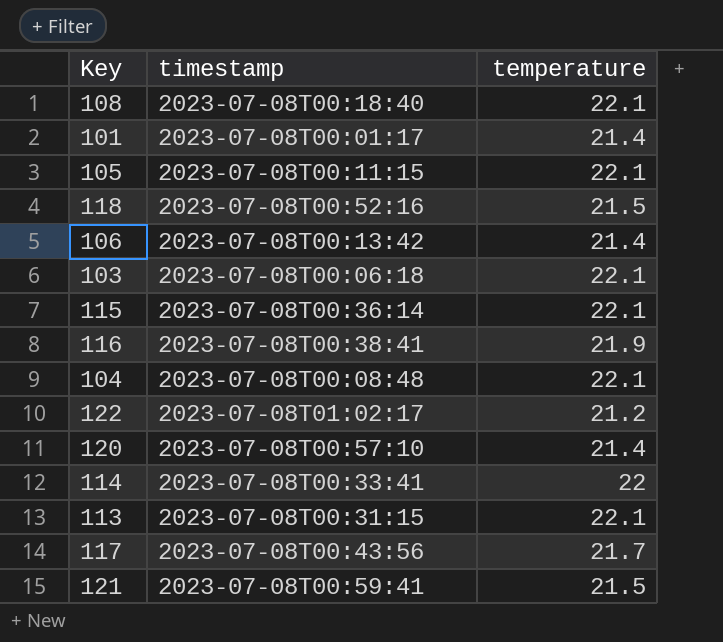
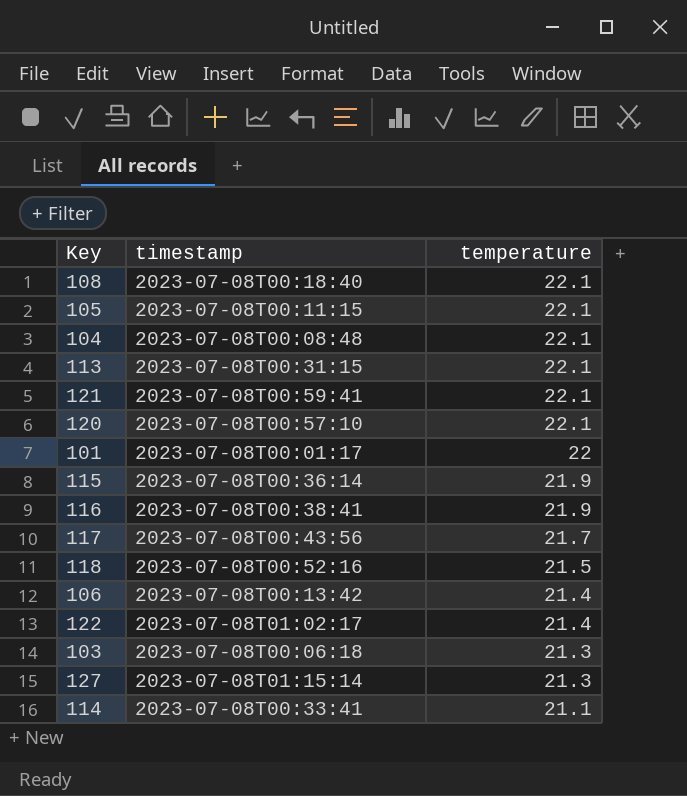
row order: none -> temperature descending
121 | temperature: 21.5 -> 22.1
120 | temperature: 21.4 -> 22.1
101 | temperature: 21.4 -> 22
115 | temperature: 22.1 -> 21.9
122 | temperature: 21.2 -> 21.4
103 | temperature: 22.1 -> 21.3
row 127: none -> 2023-07-08T01:15:14 | 21.3
114 | temperature: 22 -> 21.1

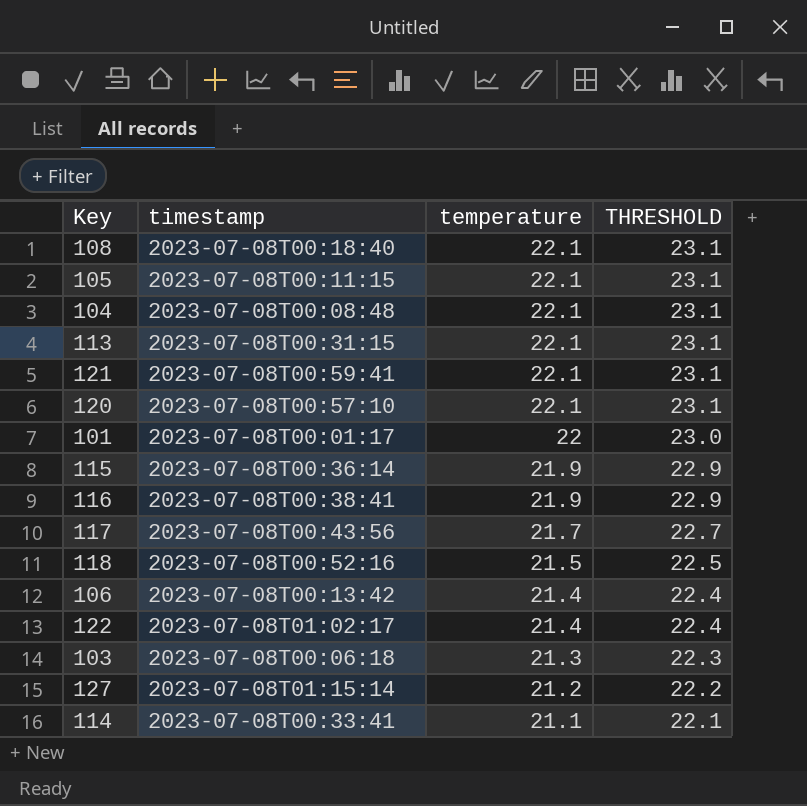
column THRESHOLD | formula: none -> [temperature] + 1
127 | temperature: 21.3 -> 21.2

